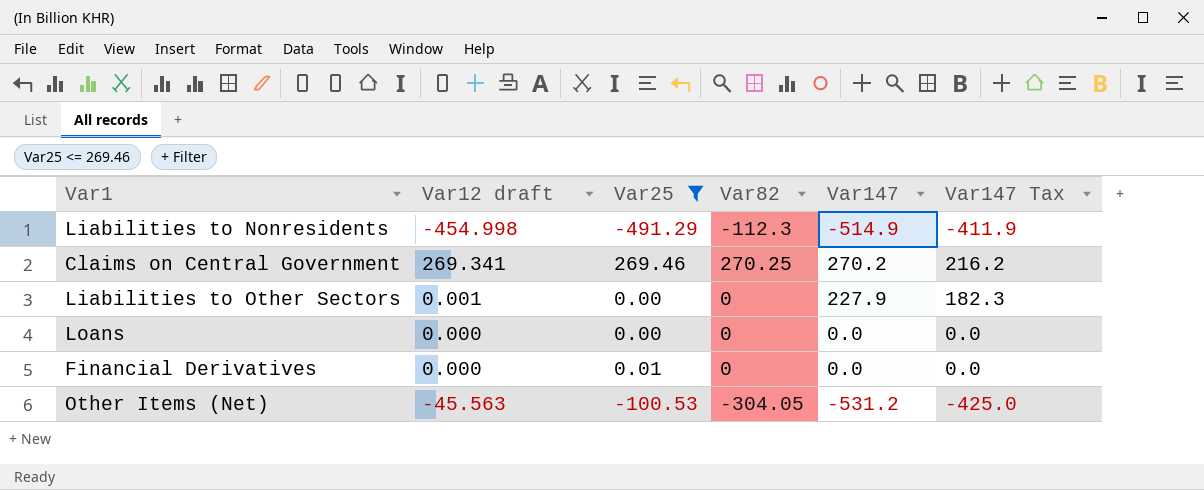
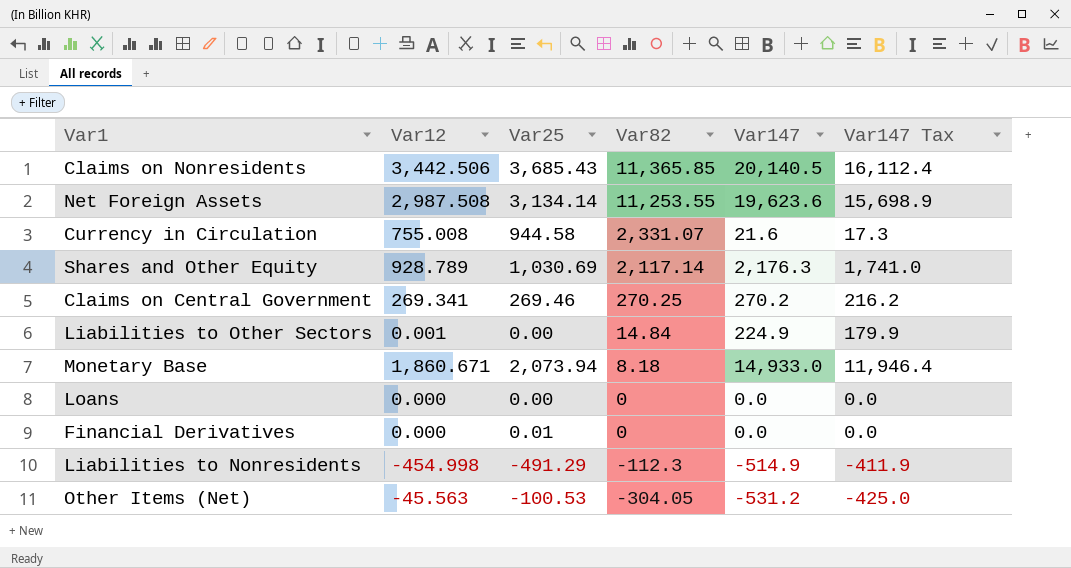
filter: Var25 <= 269.46 -> none
row order: none -> Var82 descending
column name: Var12 draft -> Var12
Liabilities to Other Sectors | Var82: 0 -> 14.84
Liabilities to Other Sectors | Var147: 227.9 -> 224.9
Liabilities to Other Sectors | Var147 Tax: 182.3 -> 179.9

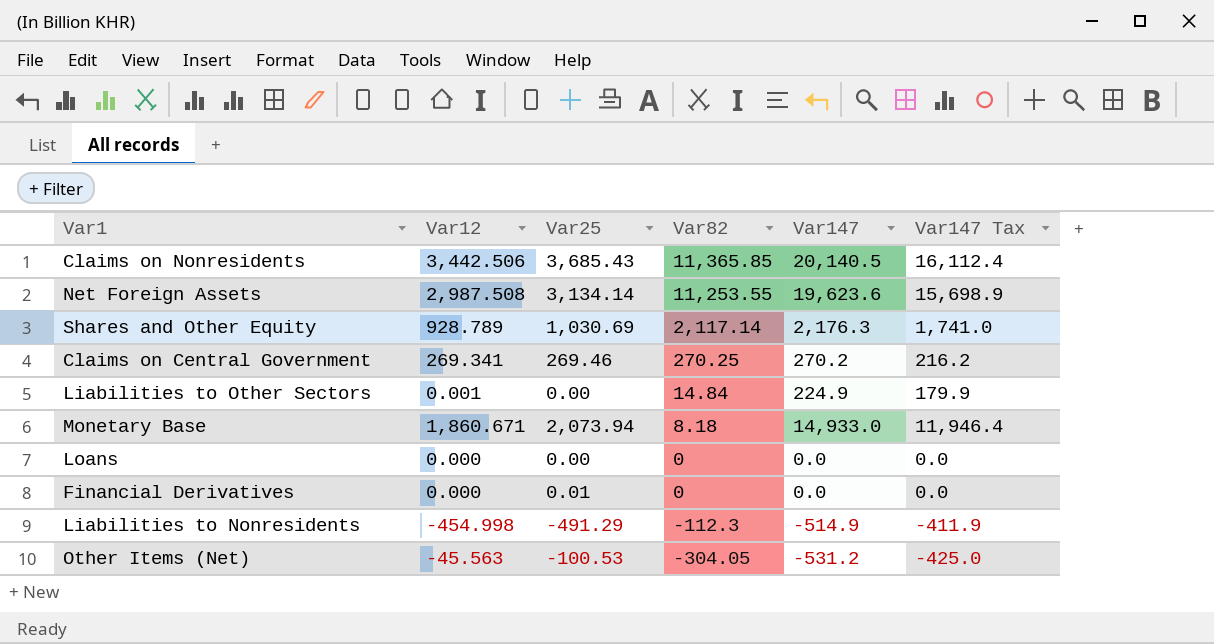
row Currency in Circulation: 755.008 | 944.58 | 2,331.07 | 21.6 | 17.3 -> none

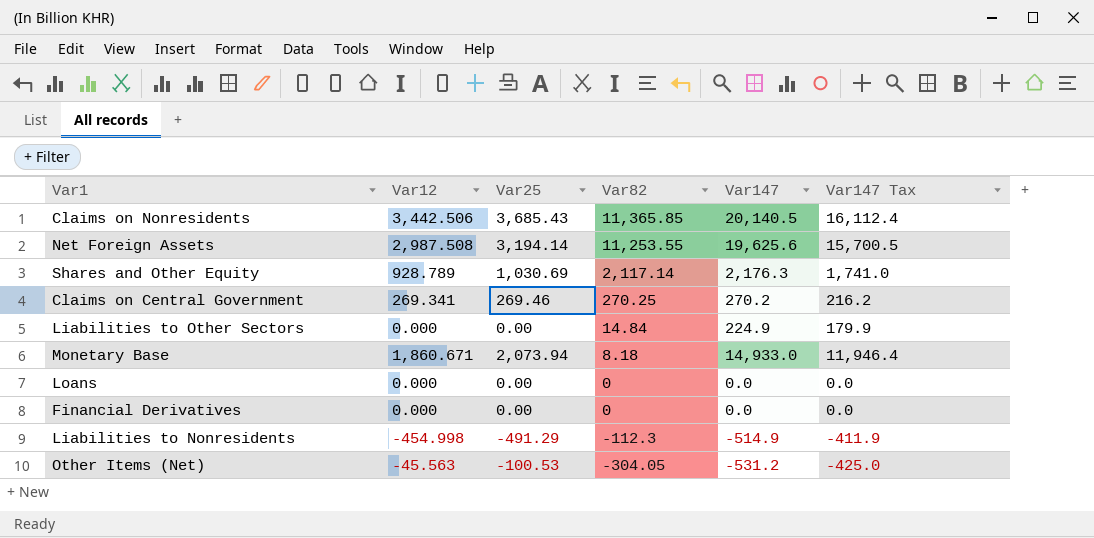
Net Foreign Assets | Var25: 3,134.14 -> 3,194.14
Net Foreign Assets | Var147: 19,623.6 -> 19,625.6
Net Foreign Assets | Var147 Tax: 15,698.9 -> 15,700.5
Liabilities to Other Sectors | Var12: 0.001 -> 0.000
Financial Derivatives | Var25: 0.01 -> 0.00

